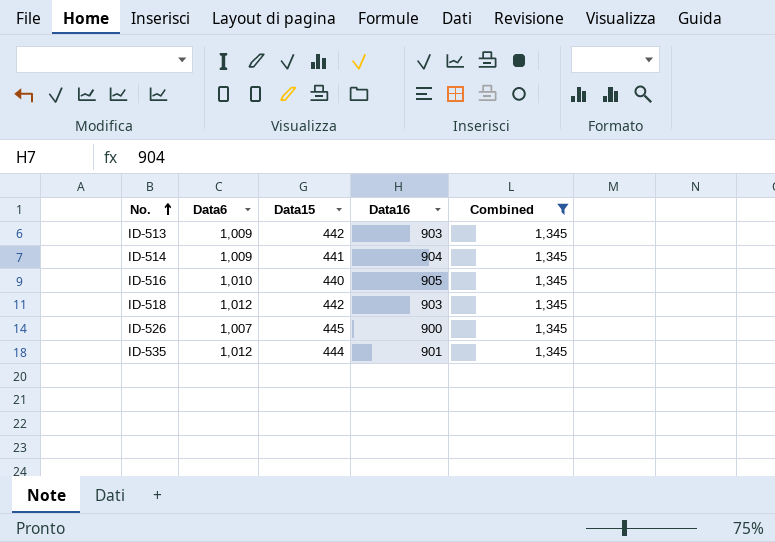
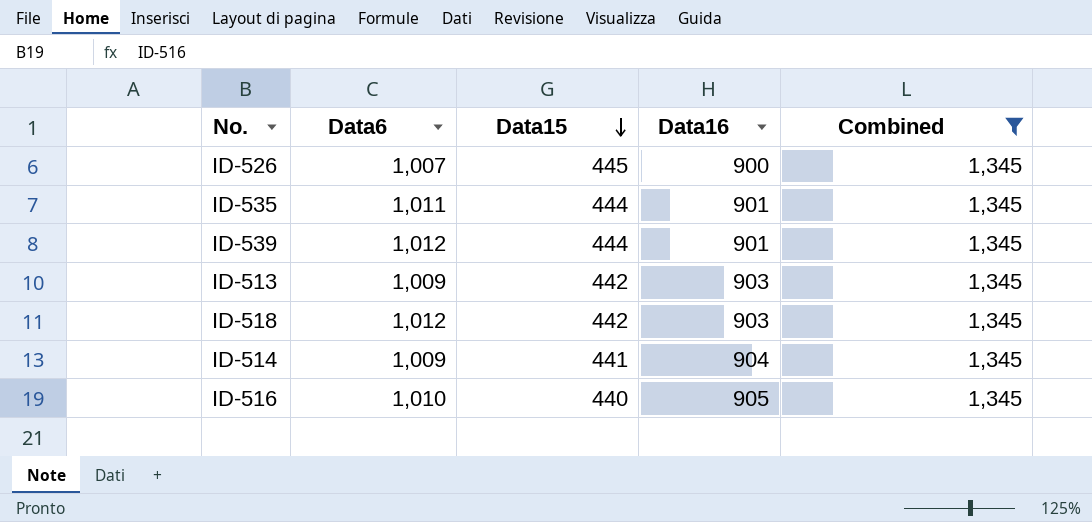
row order: No. ascending -> Data15 descending
ID-535 | Data6: 1,012 -> 1,011
row ID-539: none -> 1,012 | 444 | 901 | 1,345

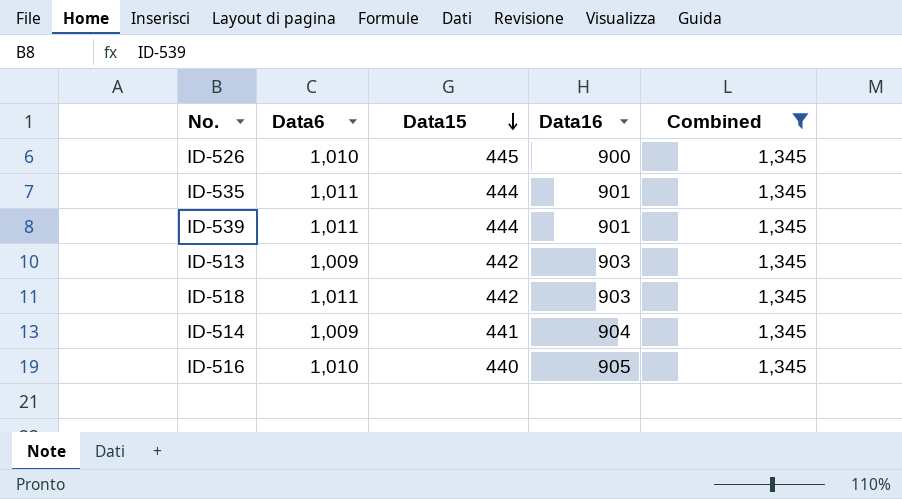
ID-526 | Data6: 1,007 -> 1,010
ID-539 | Data6: 1,012 -> 1,011
ID-518 | Data6: 1,012 -> 1,011

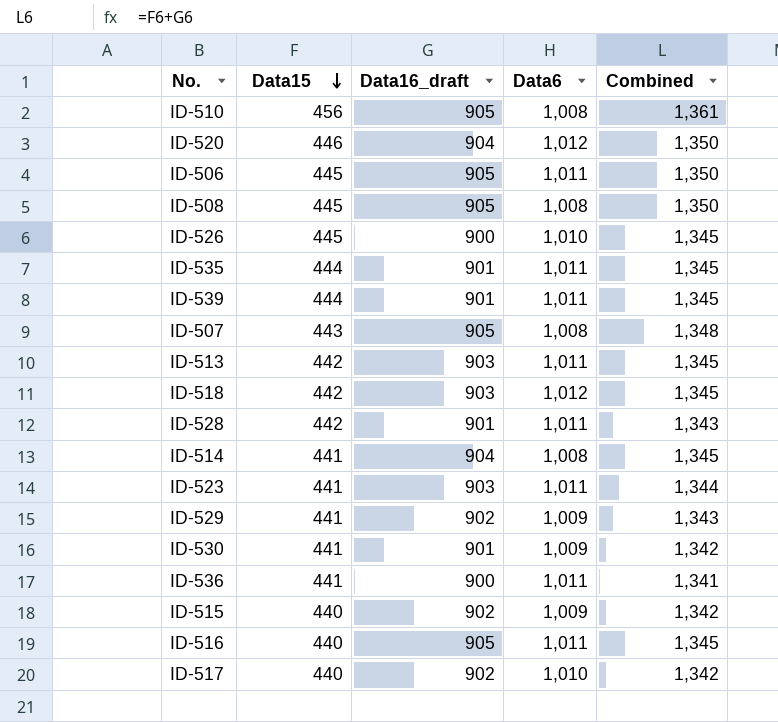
filter: Combined = 1,345 -> none
column name: Data16 -> Data16_draft
column Data6 | position: 2 -> 4
ID-513 | Data6: 1,009 -> 1,011
ID-518 | Data6: 1,011 -> 1,012
ID-514 | Data6: 1,009 -> 1,008
ID-516 | Data6: 1,010 -> 1,011

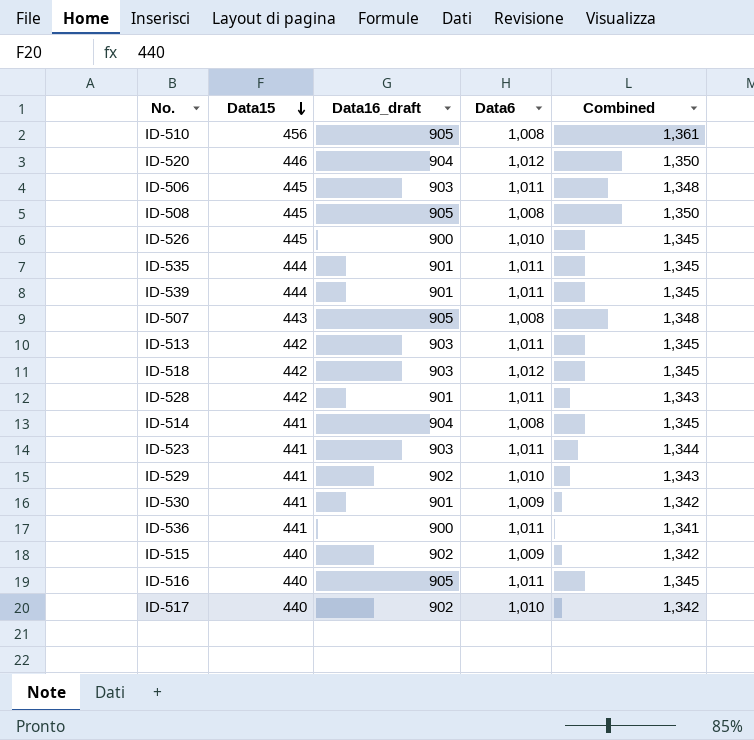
ID-506 | Data16_draft: 905 -> 903
ID-506 | Combined: 1,350 -> 1,348
ID-529 | Data6: 1,009 -> 1,010

